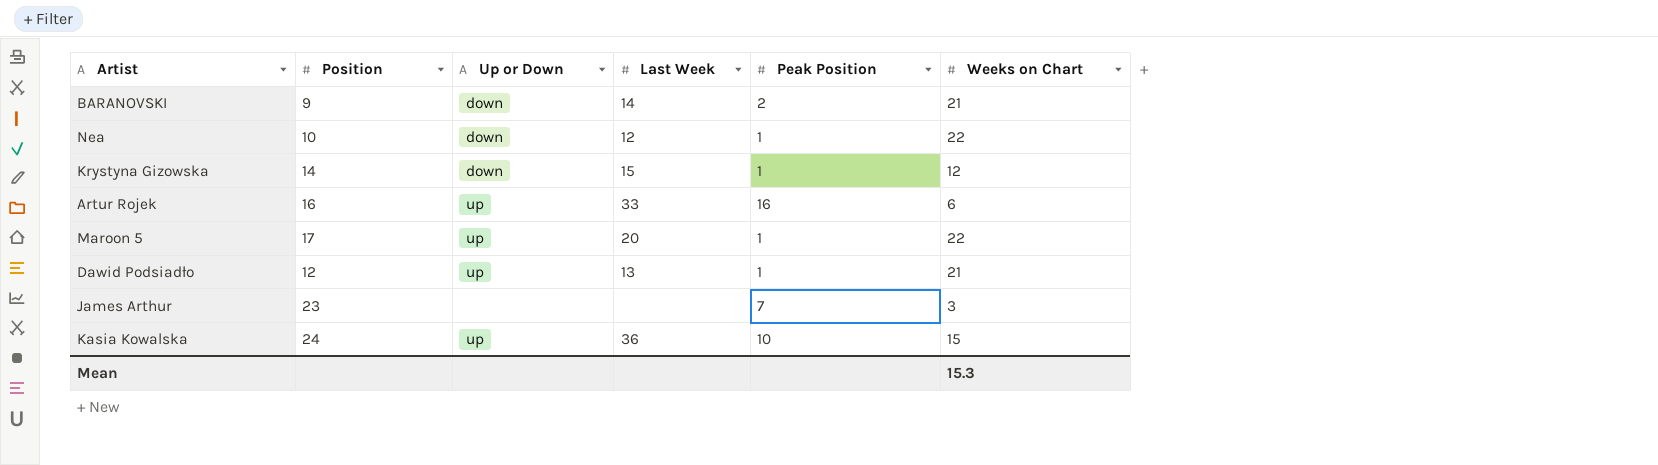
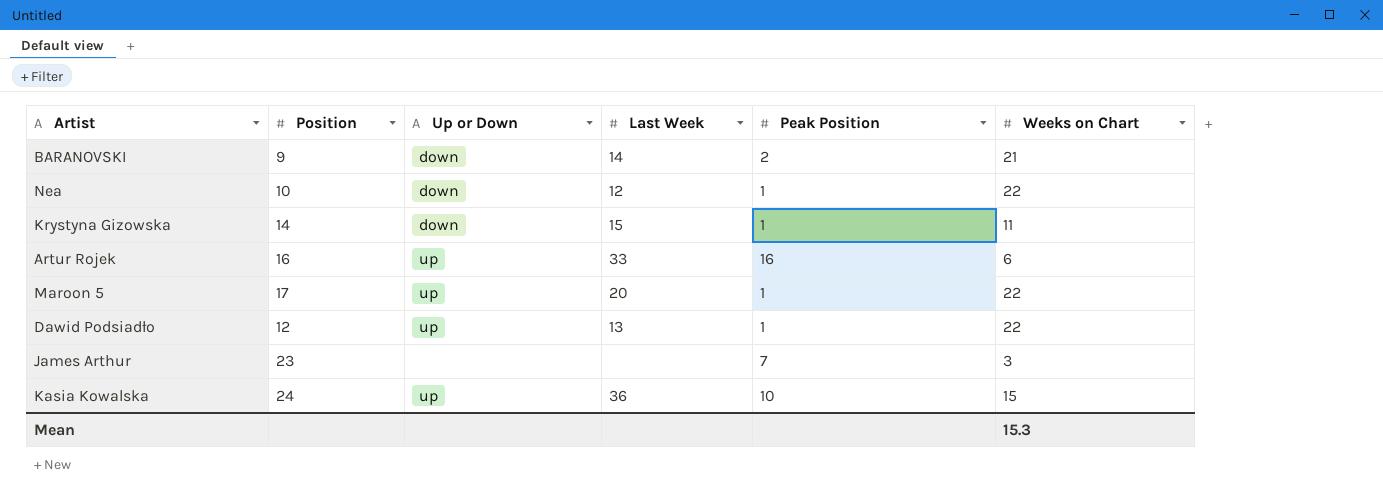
Krystyna Gizowska | Weeks on Chart: 12 -> 11
Dawid Podsiadło | Weeks on Chart: 21 -> 22

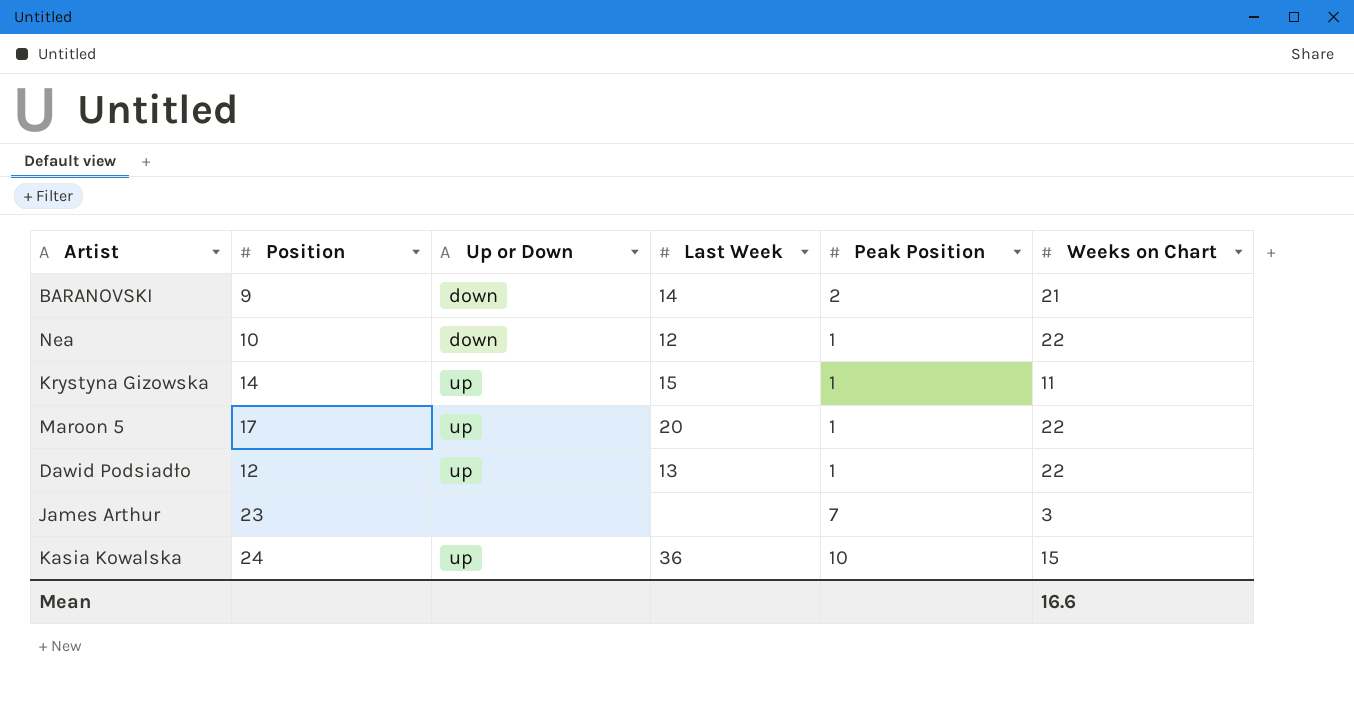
row Artur Rojek: 16 | up | 33 | 16 | 6 -> none
Krystyna Gizowska | Up or Down: down -> up
Mean | Weeks on Chart: 15.3 -> 16.6

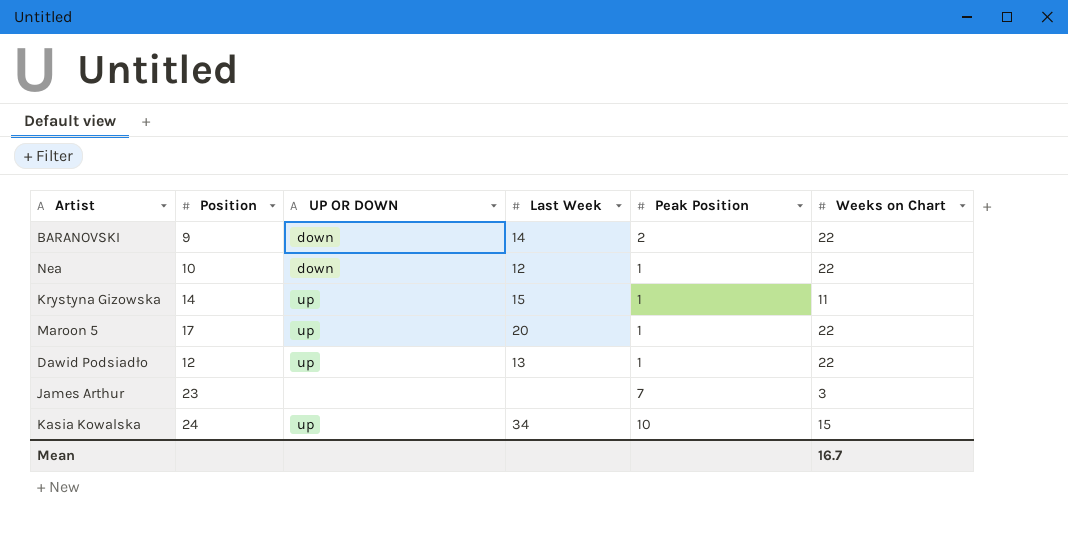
column name: Up or Down -> UP OR DOWN
BARANOVSKI | Weeks on Chart: 21 -> 22
Kasia Kowalska | Last Week: 36 -> 34
Mean | Weeks on Chart: 16.6 -> 16.7

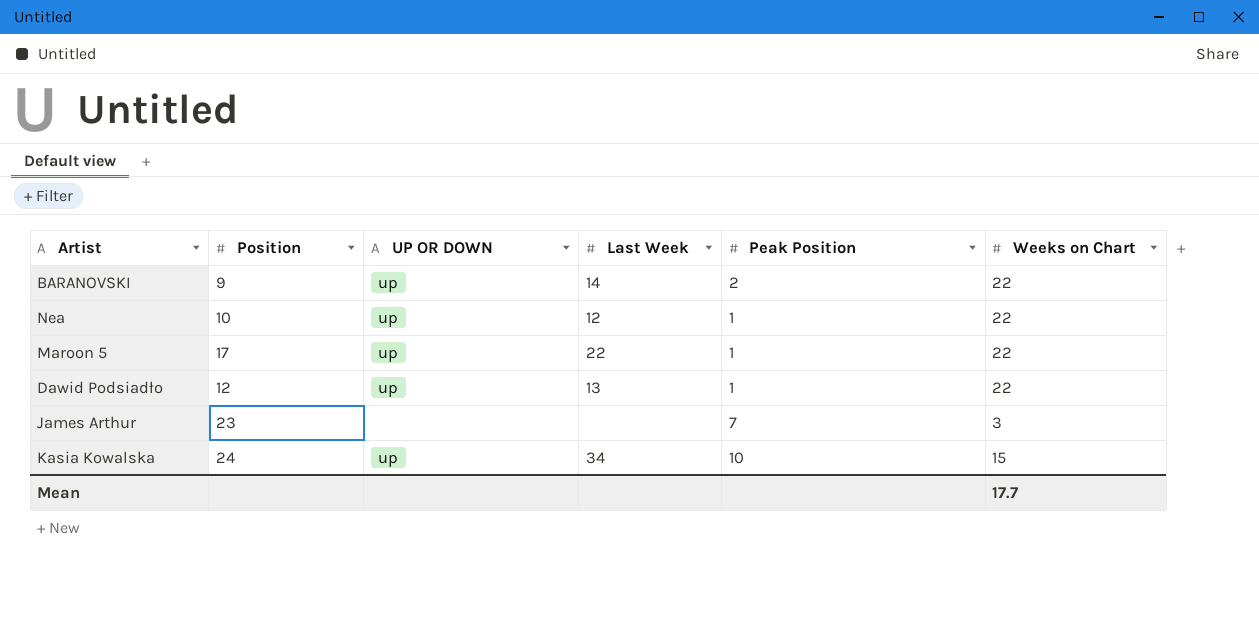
row Krystyna Gizowska: 14 | up | 15 | 1 | 11 -> none
BARANOVSKI | UP OR DOWN: down -> up
Nea | UP OR DOWN: down -> up
Maroon 5 | Last Week: 20 -> 22
Mean | Weeks on Chart: 16.7 -> 17.7

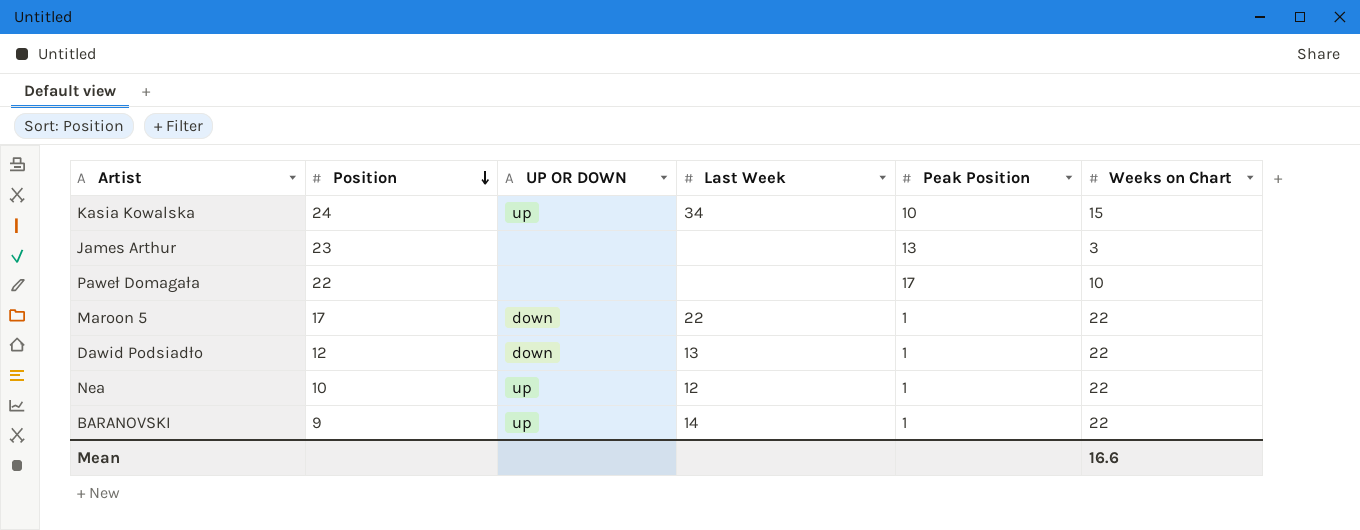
row order: none -> Position descending
James Arthur | Peak Position: 7 -> 13
row Paweł Domagała: none -> 22 | none | none | 17 | 10
Maroon 5 | UP OR DOWN: up -> down
Dawid Podsiadło | UP OR DOWN: up -> down
BARANOVSKI | Peak Position: 2 -> 1
Mean | Weeks on Chart: 17.7 -> 16.6

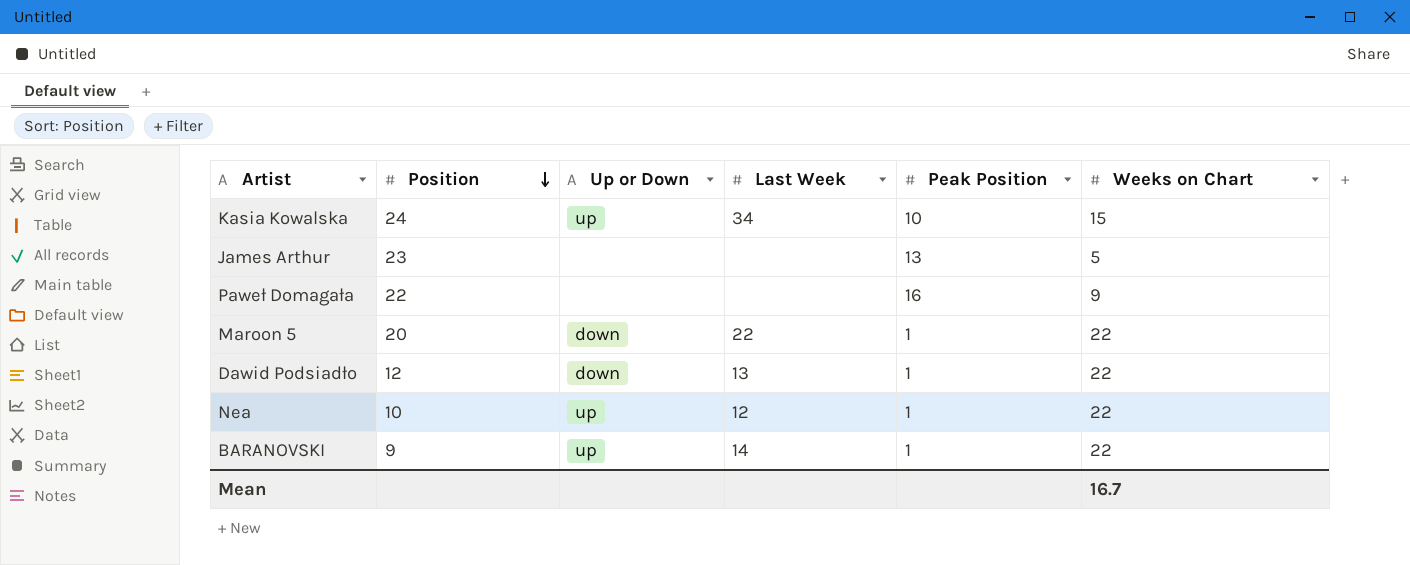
column name: UP OR DOWN -> Up or Down
James Arthur | Weeks on Chart: 3 -> 5
Paweł Domagała | Peak Position: 17 -> 16
Paweł Domagała | Weeks on Chart: 10 -> 9
Maroon 5 | Position: 17 -> 20
Mean | Weeks on Chart: 16.6 -> 16.7

